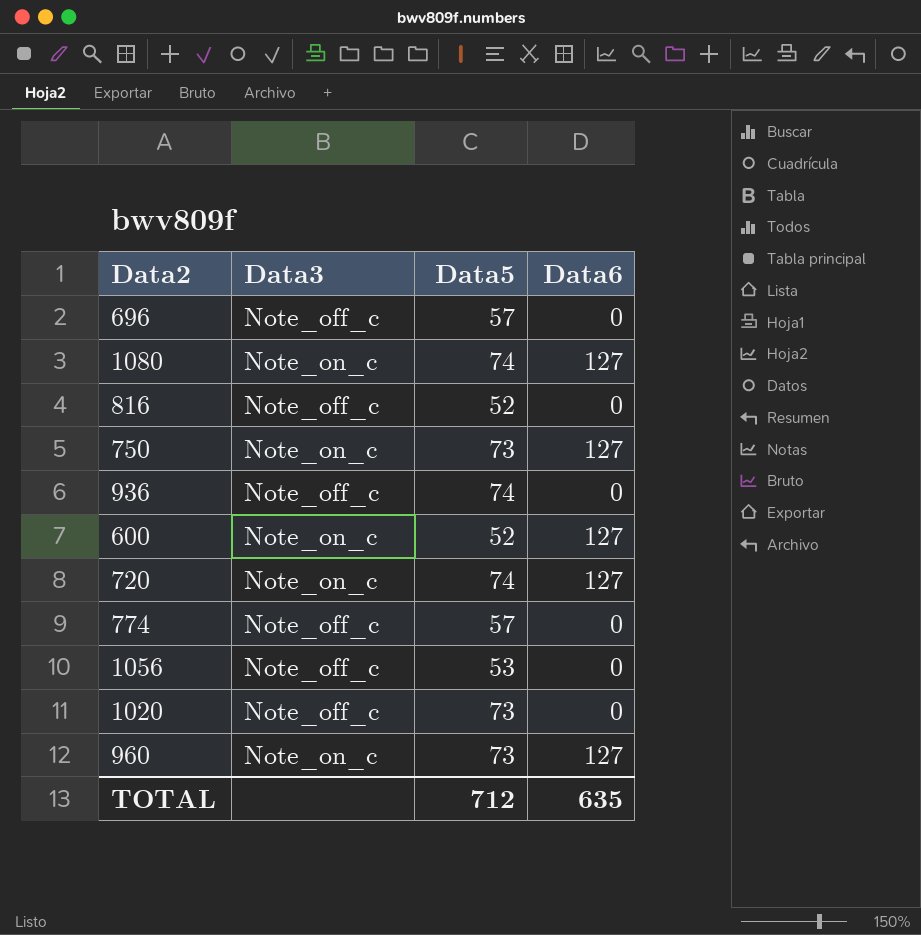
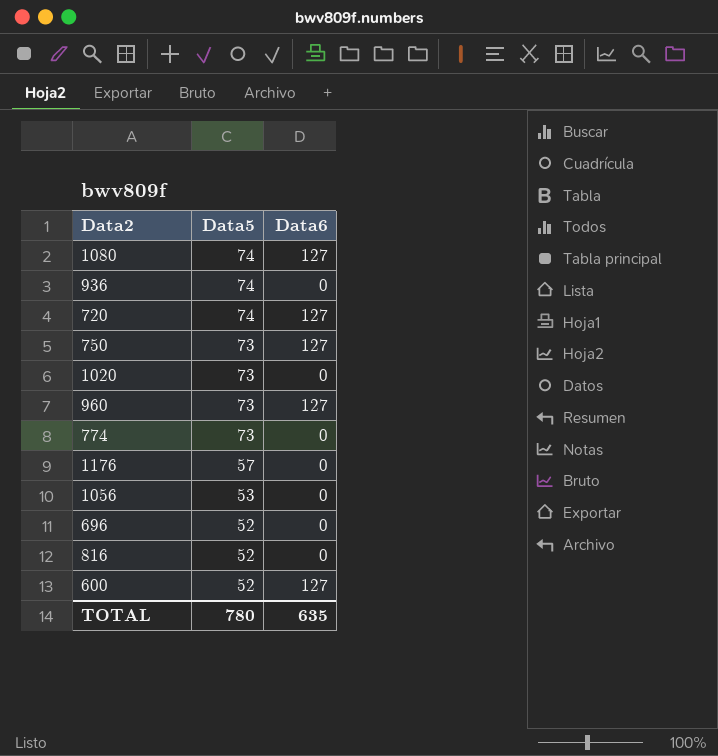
row order: none -> Data5 descending
column Data3 | position: 2 -> none
774 | Data5: 57 -> 73
row 1176: none -> 57 | 0
696 | Data5: 57 -> 52
TOTAL | Data5: 712 -> 780

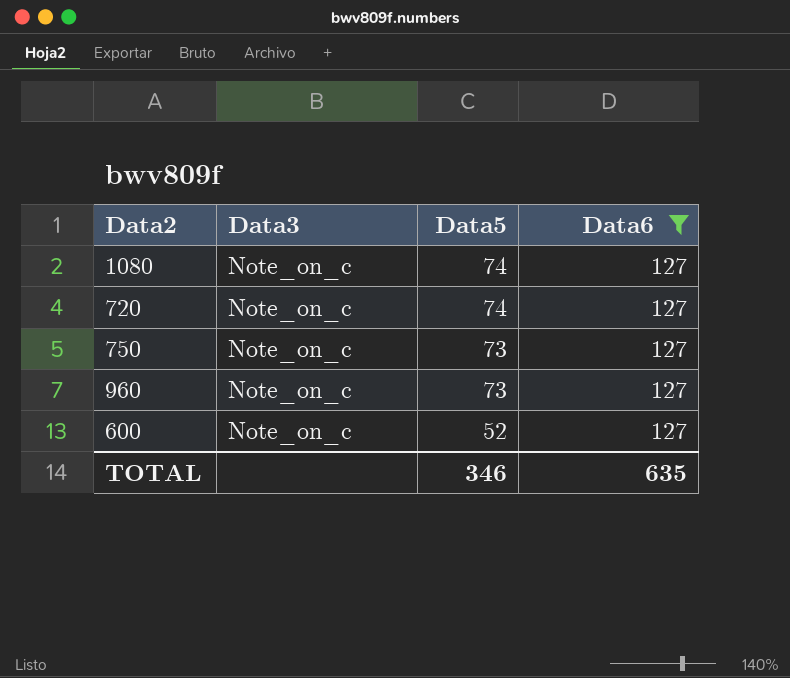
filter: none -> Data6 = 127
column Data3 | position: none -> 2
TOTAL | Data5: 780 -> 346

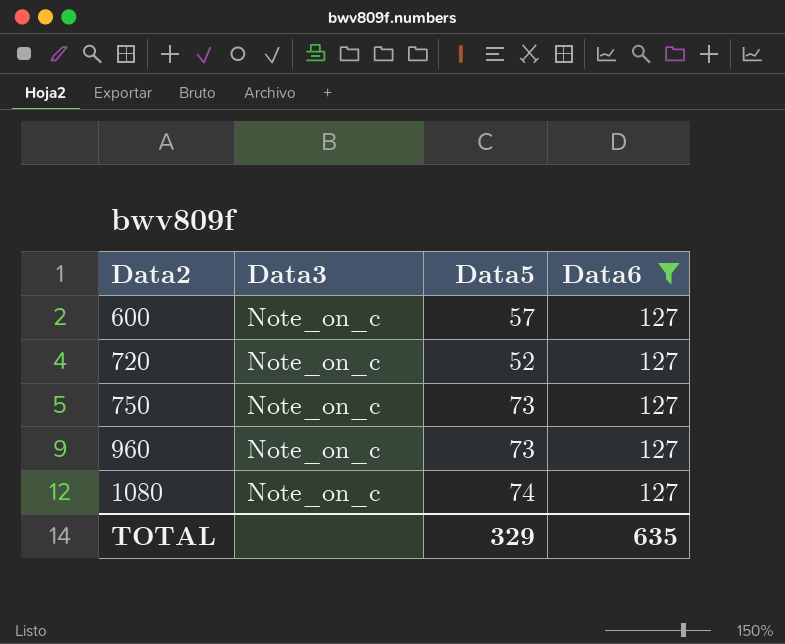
row order: Data5 descending -> Data2 ascending
600 | Data5: 52 -> 57
720 | Data5: 74 -> 52
TOTAL | Data5: 346 -> 329

